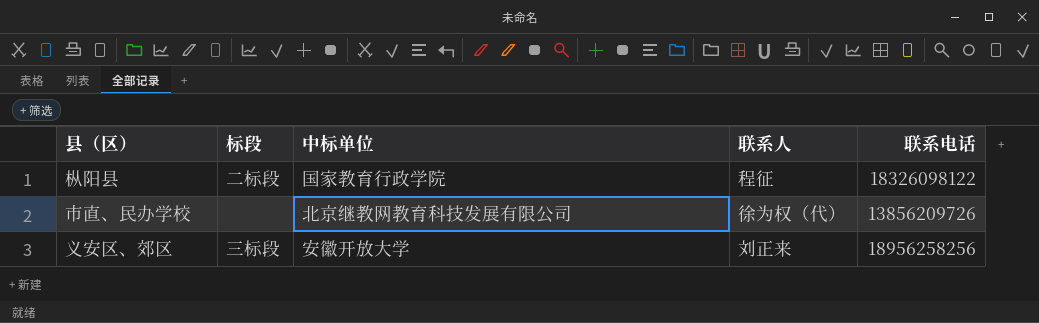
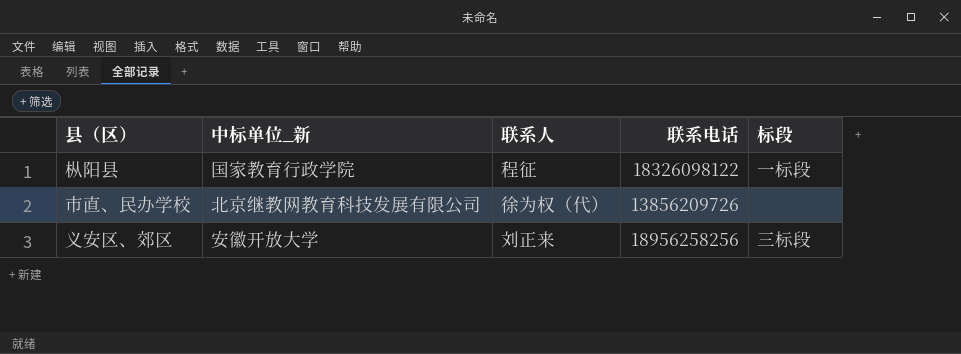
column name: 中标单位 -> 中标单位_新
column 标段 | position: 2 -> 5
枞阳县 | 标段: 二标段 -> 一标段

